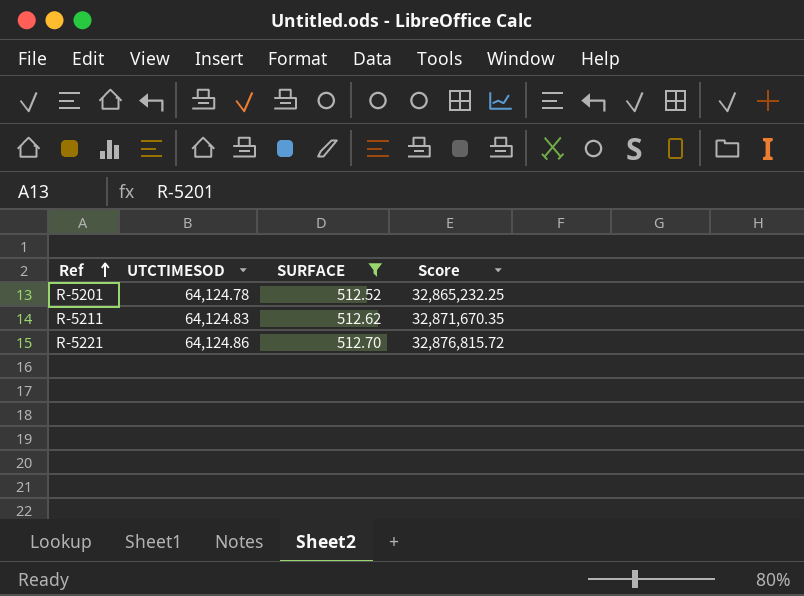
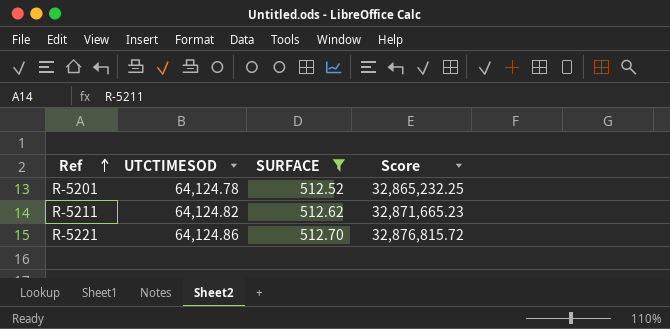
R-5211 | UTCTIMESOD: 64,124.83 -> 64,124.82
R-5211 | Score: 32,871,670.35 -> 32,871,665.23

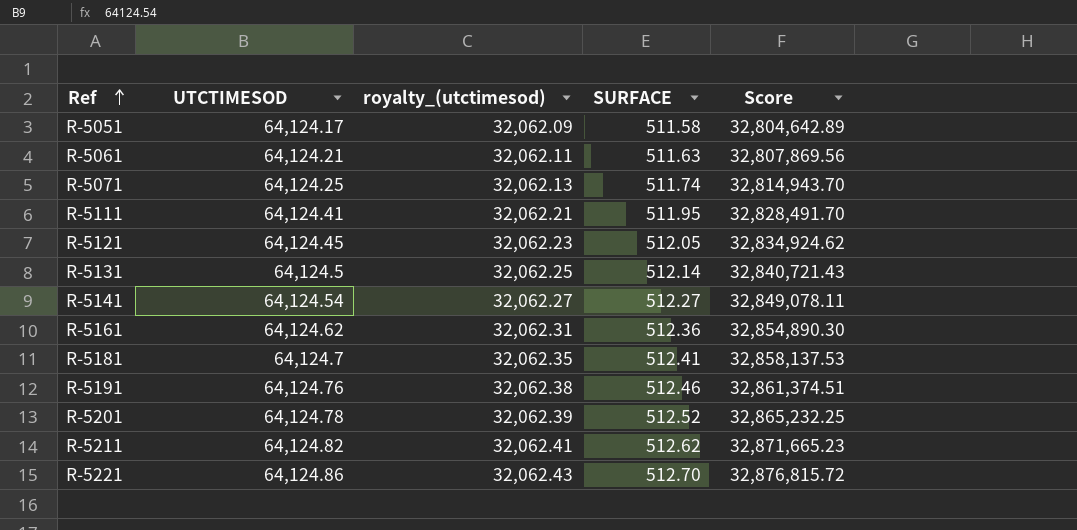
filter: SURFACE >= 512.52 -> none
column royalty_(utctimesod) | formula: none -> [UTCTIMESOD] * 0.5

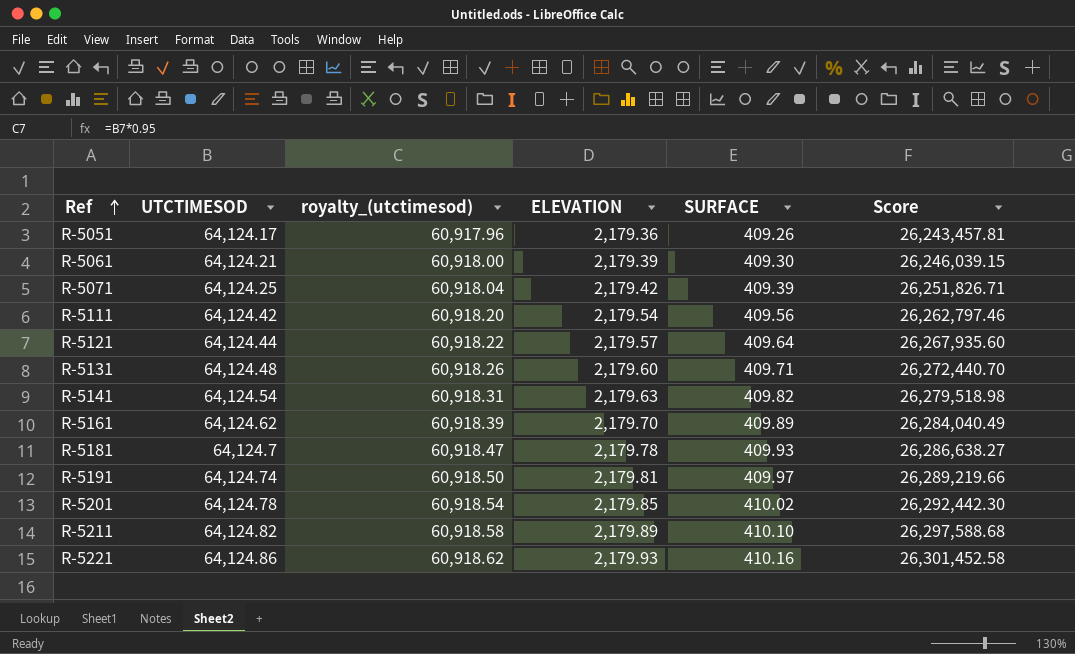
column royalty_(utctimesod) | formula: [UTCTIMESOD] * 0.5 -> [UTCTIMESOD] * 0.95
column ELEVATION | position: none -> 4
R-5051 | SURFACE: 511.58 -> 409.26
R-5051 | Score: 32,804,642.89 -> 26,243,457.81
R-5061 | SURFACE: 511.63 -> 409.30
R-5061 | Score: 32,807,869.56 -> 26,246,039.15
R-5071 | SURFACE: 511.74 -> 409.39
R-5071 | Score: 32,814,943.70 -> 26,251,826.71
R-5111 | UTCTIMESOD: 64,124.41 -> 64,124.42
R-5111 | SURFACE: 511.95 -> 409.56
R-5111 | Score: 32,828,491.70 -> 26,262,797.46
R-5121 | UTCTIMESOD: 64,124.45 -> 64,124.44
R-5121 | SURFACE: 512.05 -> 409.64
R-5121 | Score: 32,834,924.62 -> 26,267,935.60
R-5131 | UTCTIMESOD: 64,124.5 -> 64,124.48
R-5131 | SURFACE: 512.14 -> 409.71
R-5131 | Score: 32,840,721.43 -> 26,272,440.70
R-5141 | SURFACE: 512.27 -> 409.82
R-5141 | Score: 32,849,078.11 -> 26,279,518.98
R-5161 | SURFACE: 512.36 -> 409.89
R-5161 | Score: 32,854,890.30 -> 26,284,040.49
R-5181 | SURFACE: 512.41 -> 409.93
R-5181 | Score: 32,858,137.53 -> 26,286,638.27
R-5191 | UTCTIMESOD: 64,124.76 -> 64,124.74
R-5191 | SURFACE: 512.46 -> 409.97
R-5191 | Score: 32,861,374.51 -> 26,289,219.66
R-5201 | SURFACE: 512.52 -> 410.02
R-5201 | Score: 32,865,232.25 -> 26,292,442.30
R-5211 | SURFACE: 512.62 -> 410.10
R-5211 | Score: 32,871,665.23 -> 26,297,588.68
R-5221 | SURFACE: 512.70 -> 410.16
R-5221 | Score: 32,876,815.72 -> 26,301,452.58

